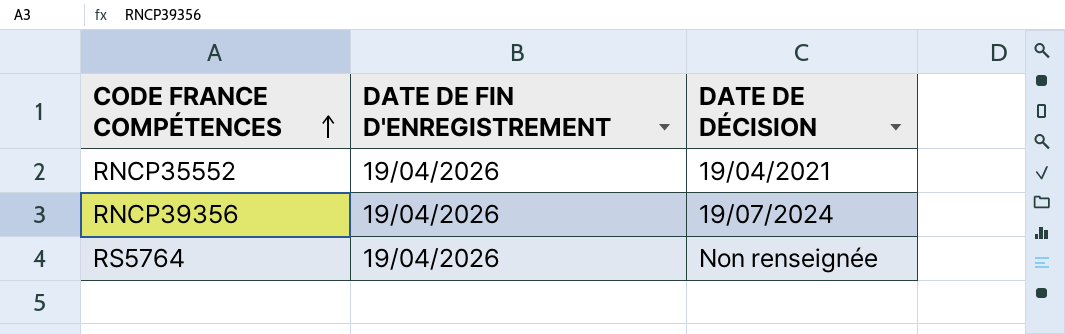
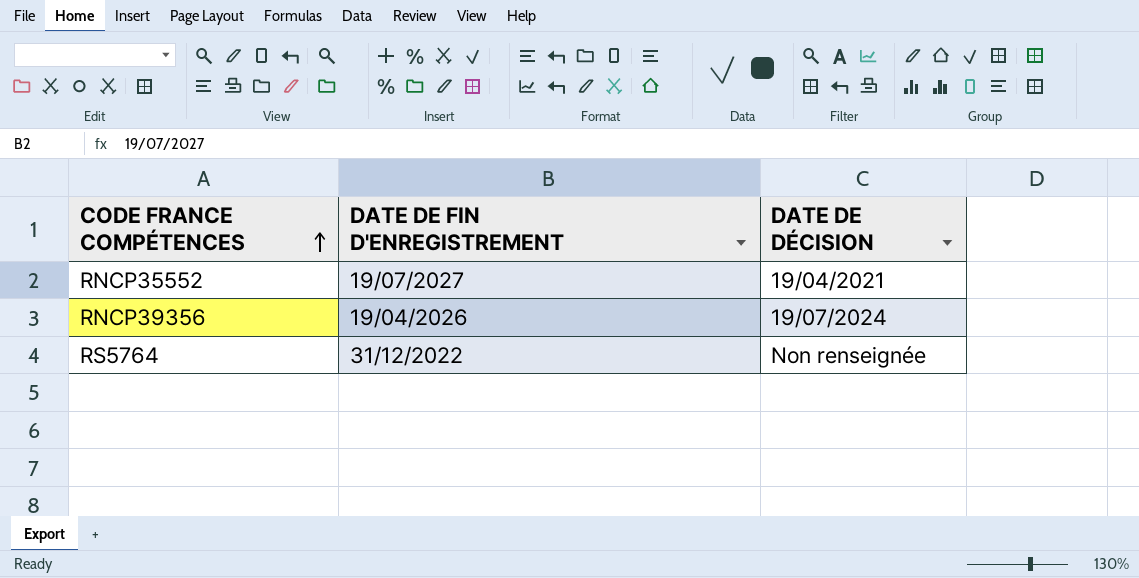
RNCP35552 | DATE DE FIN D'ENREGISTREMENT: 19/04/2026 -> 19/07/2027
RS5764 | DATE DE FIN D'ENREGISTREMENT: 19/04/2026 -> 31/12/2022

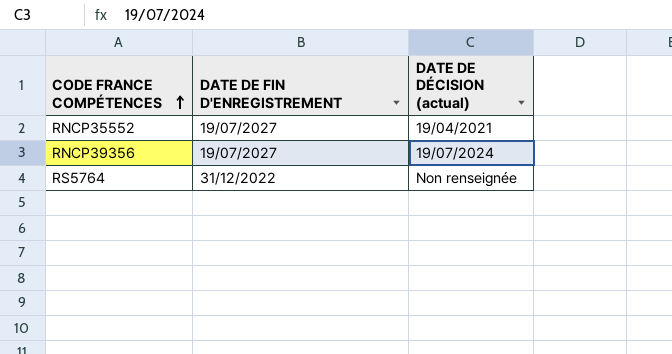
column name: DATE DE DÉCISION -> DATE DE DÉCISION (actual)
RNCP39356 | DATE DE FIN D'ENREGISTREMENT: 19/04/2026 -> 19/07/2027

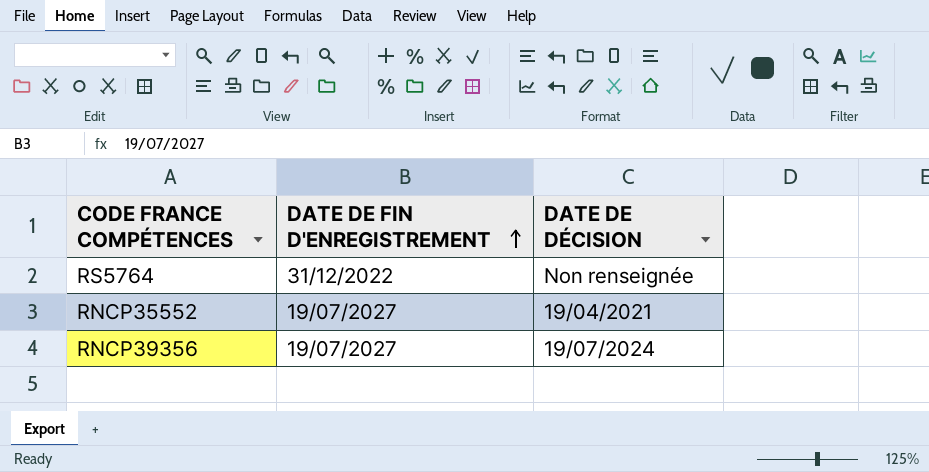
row order: CODE FRANCE COMPÉTENCES ascending -> DATE DE FIN D'ENREGISTREMENT ascending
column name: DATE DE DÉCISION (actual) -> DATE DE DÉCISION

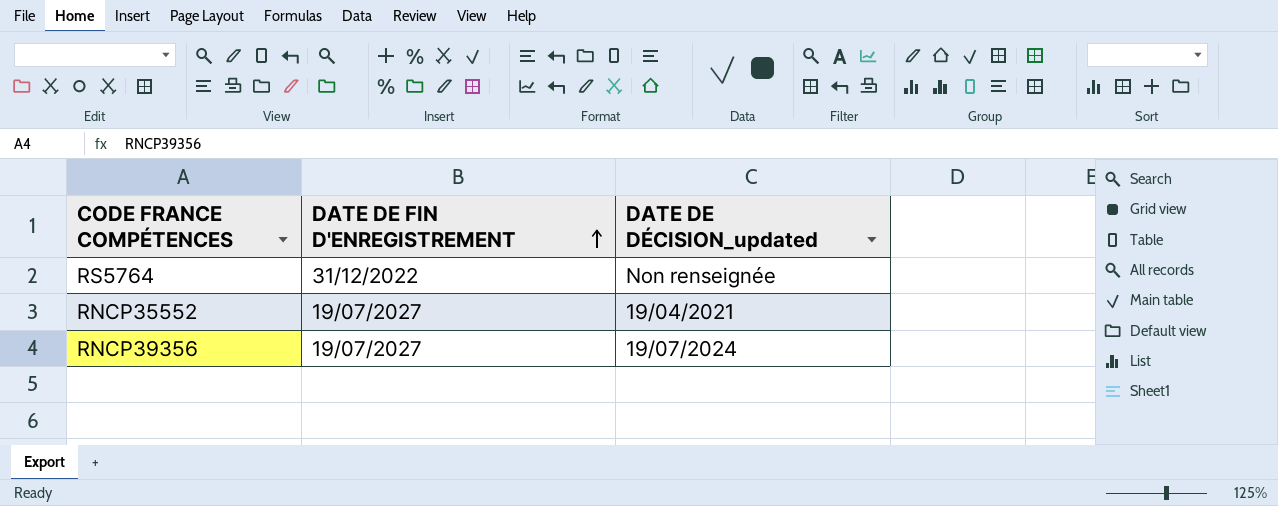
column name: DATE DE DÉCISION -> DATE DE DÉCISION_updated

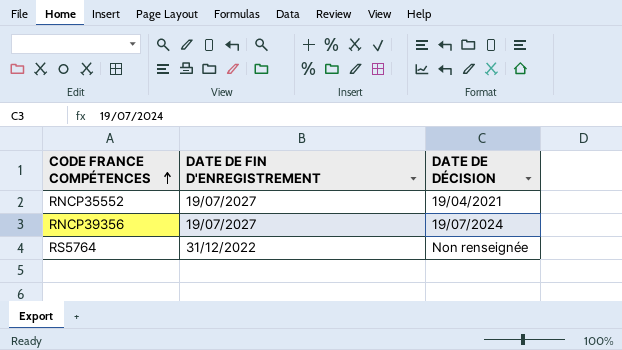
row order: DATE DE FIN D'ENREGISTREMENT ascending -> CODE FRANCE COMPÉTENCES ascending
column name: DATE DE DÉCISION_updated -> DATE DE DÉCISION

